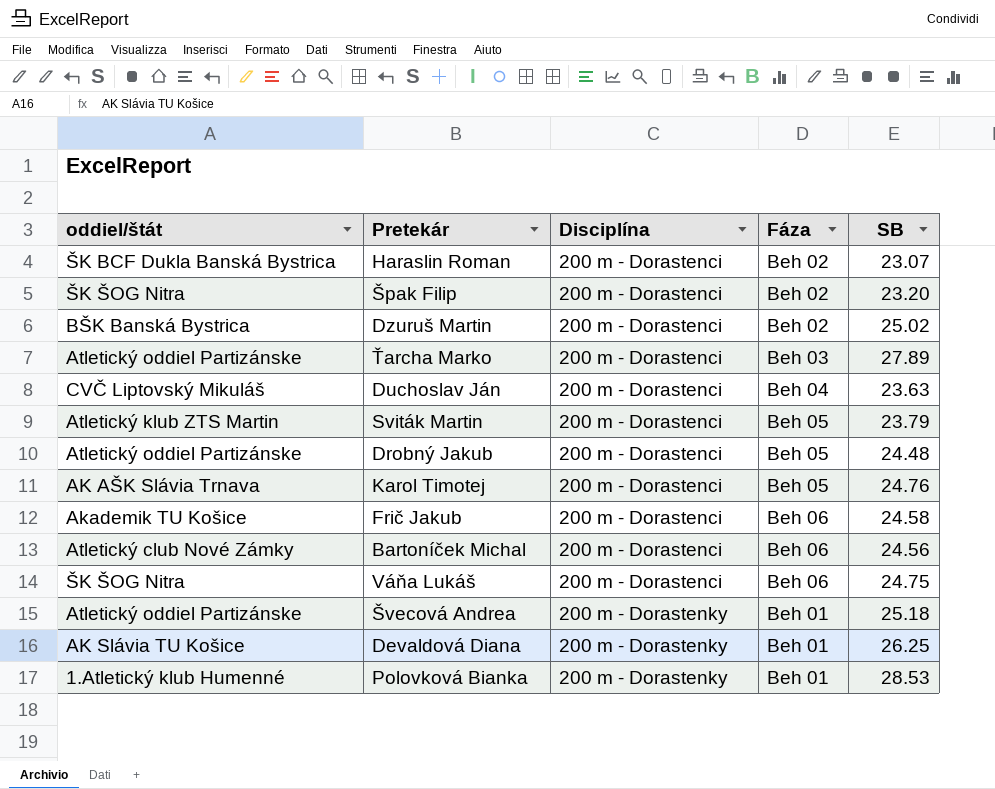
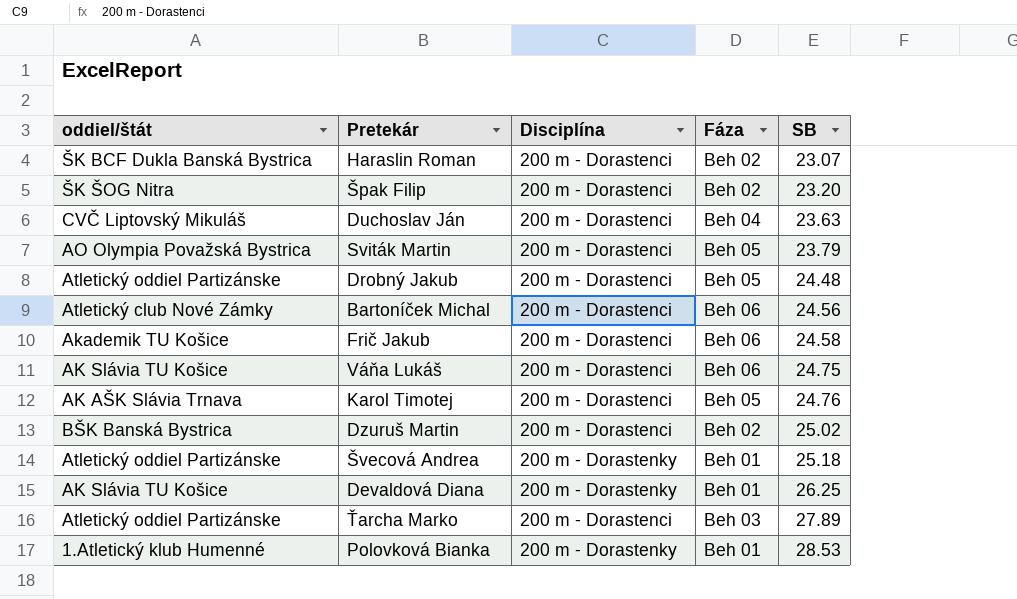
row order: Disciplína ascending -> SB ascending
Sviták Martin | oddiel/štát: Atletický klub ZTS Martin -> AO Olympia Považská Bystrica
Váňa Lukáš | oddiel/štát: ŠK ŠOG Nitra -> AK Slávia TU Košice

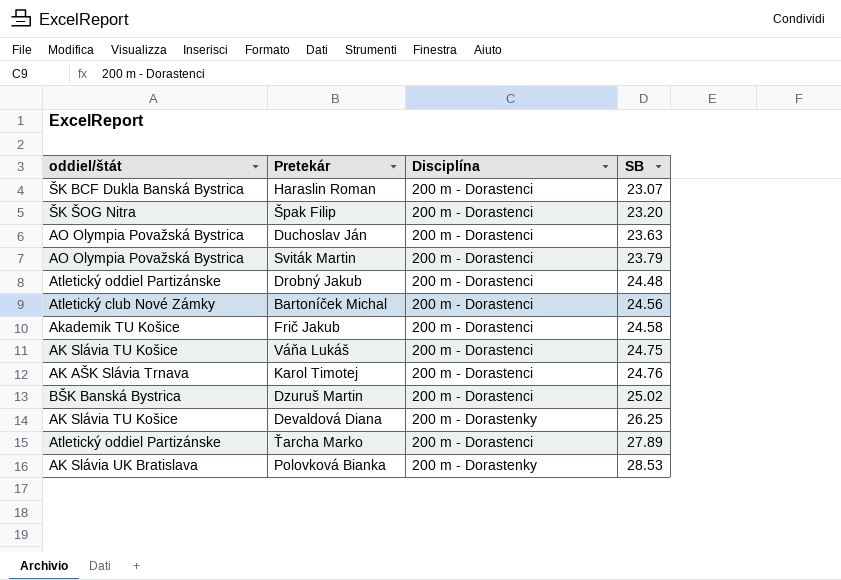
column Fáza | position: 4 -> none
row Švecová Andrea: Atletický oddiel Partizánske | 200 m - Dorastenky | Beh 01 | 25.18 -> none
Duchoslav Ján | oddiel/štát: CVČ Liptovský Mikuláš -> AO Olympia Považská Bystrica
Polovková Bianka | oddiel/štát: 1.Atletický klub Humenné -> AK Slávia UK Bratislava

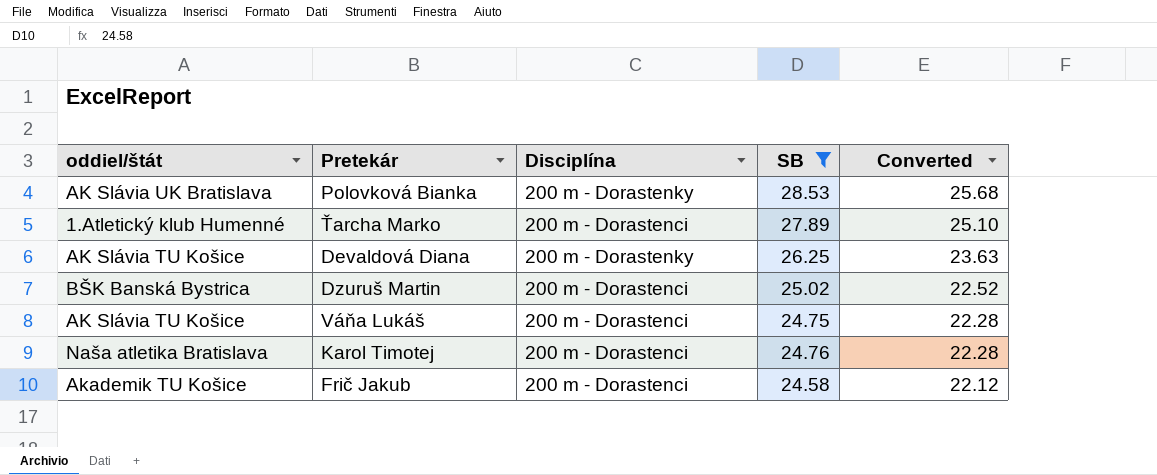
filter: none -> SB >= 24.58
row order: SB ascending -> Converted descending
column Converted | formula: none -> [SB] * 0.9
Ťarcha Marko | oddiel/štát: Atletický oddiel Partizánske -> 1.Atletický klub Humenné
Karol Timotej | oddiel/štát: AK AŠK Slávia Trnava -> Naša atletika Bratislava

